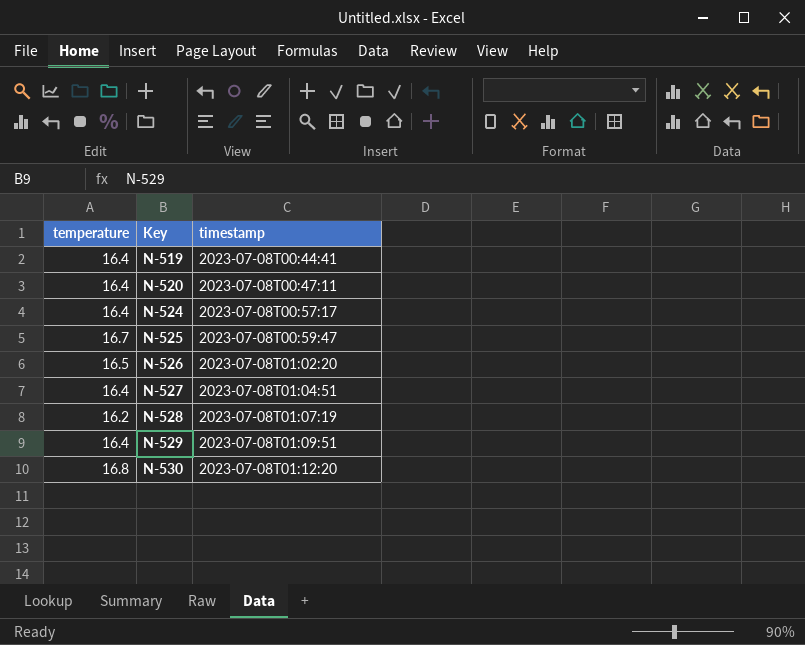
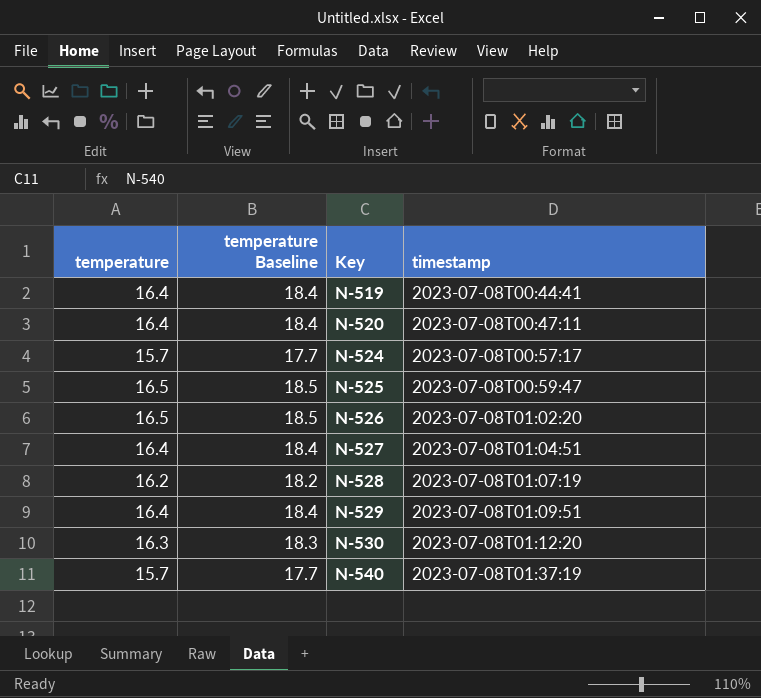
column temperature Baseline | formula: none -> [temperature] + 2
N-524 | temperature: 16.4 -> 15.7
N-525 | temperature: 16.7 -> 16.5
N-530 | temperature: 16.8 -> 16.3
row N-540: none -> 15.7 | 17.7 | 2023-07-08T01:37:19

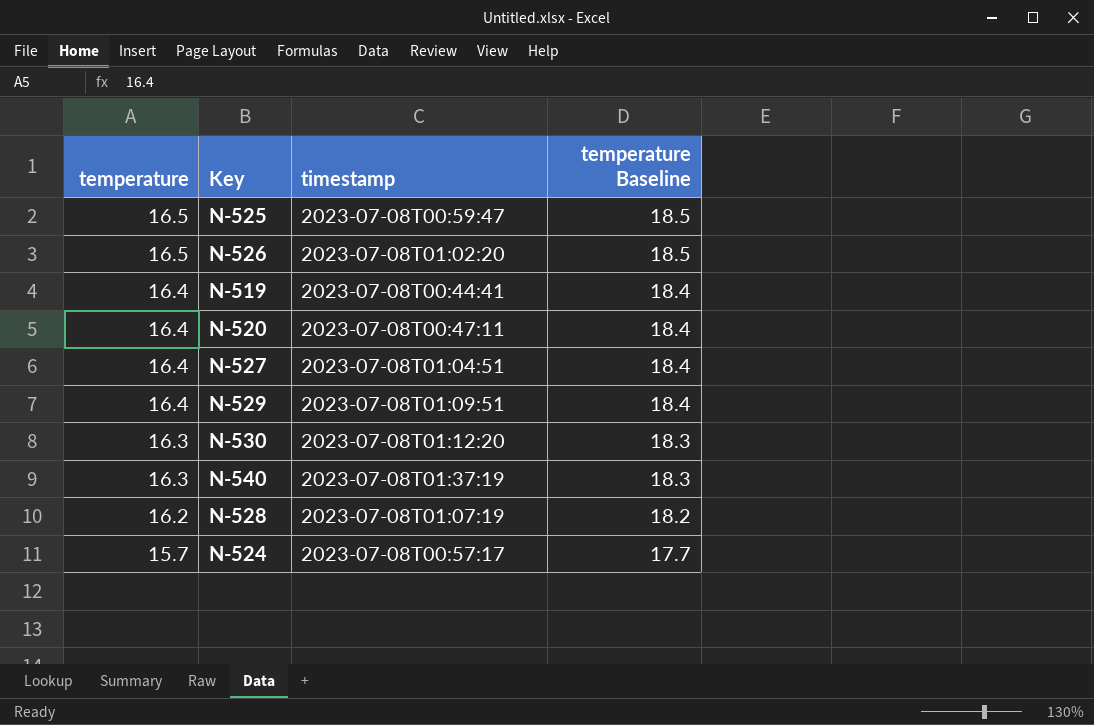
row order: Key ascending -> temperature descending
column temperature Baseline | position: 2 -> 4
N-540 | temperature: 15.7 -> 16.3
N-540 | temperature Baseline: 17.7 -> 18.3

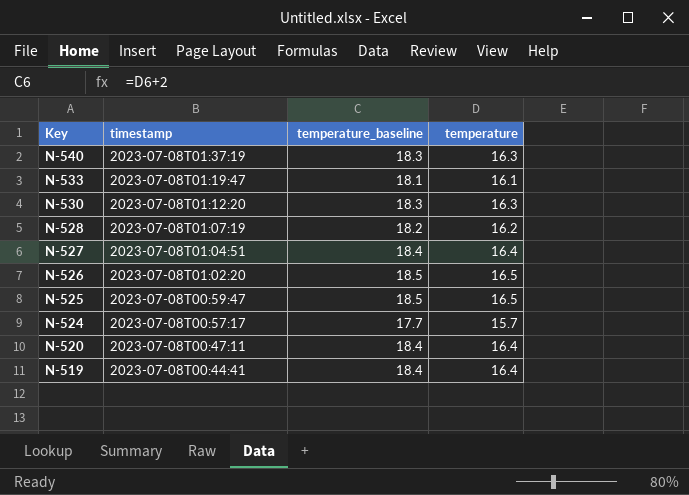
row order: temperature descending -> Key descending
column name: temperature Baseline -> temperature_baseline
column temperature | position: 1 -> 4
row N-529: 16.4 | 2023-07-08T01:09:51 | 18.4 -> none
row N-533: none -> 2023-07-08T01:19:47 | 18.1 | 16.1

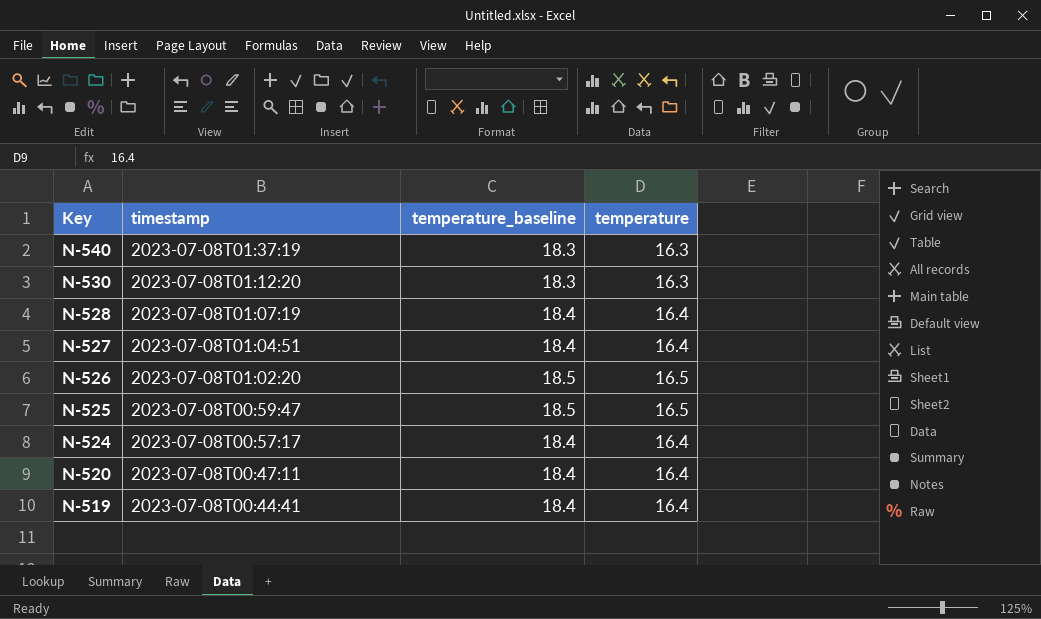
row N-533: 2023-07-08T01:19:47 | 18.1 | 16.1 -> none
N-528 | temperature_baseline: 18.2 -> 18.4
N-528 | temperature: 16.2 -> 16.4
N-524 | temperature_baseline: 17.7 -> 18.4
N-524 | temperature: 15.7 -> 16.4

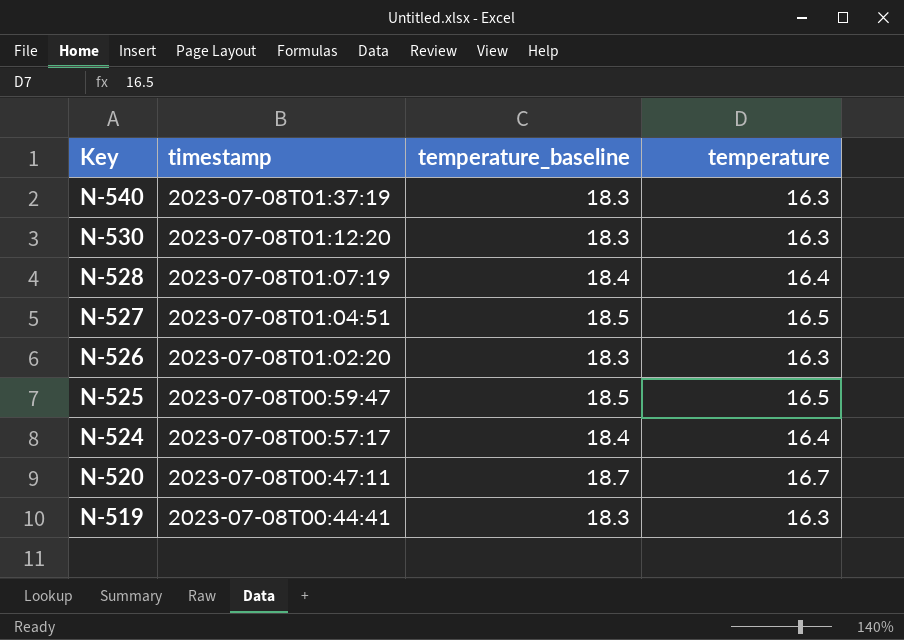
N-527 | temperature_baseline: 18.4 -> 18.5
N-527 | temperature: 16.4 -> 16.5
N-526 | temperature_baseline: 18.5 -> 18.3
N-526 | temperature: 16.5 -> 16.3
N-520 | temperature_baseline: 18.4 -> 18.7
N-520 | temperature: 16.4 -> 16.7
N-519 | temperature_baseline: 18.4 -> 18.3
N-519 | temperature: 16.4 -> 16.3

